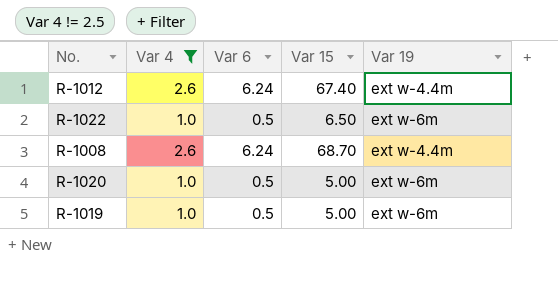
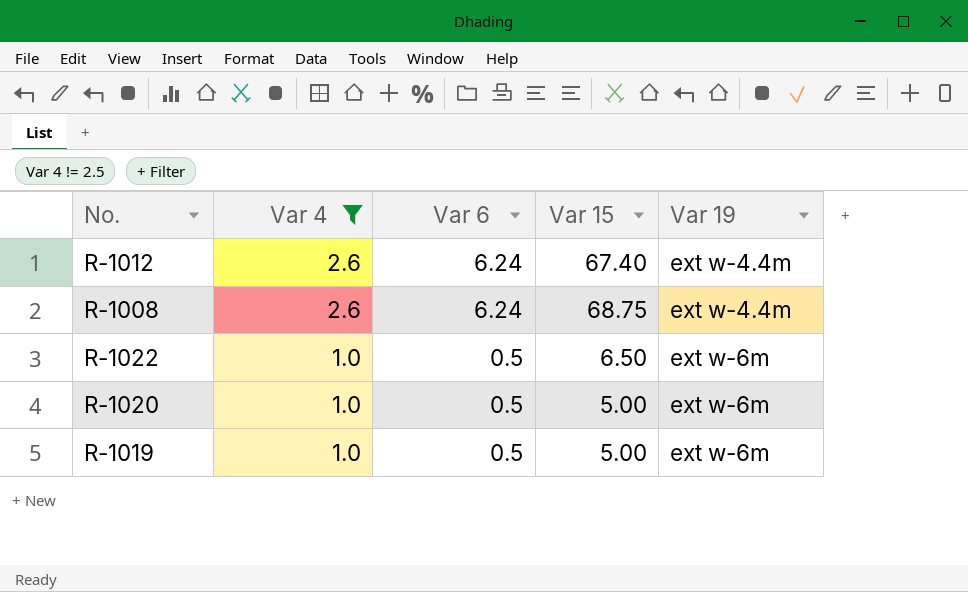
row order: none -> Var 4 descending
R-1008 | Var 15: 68.70 -> 68.75

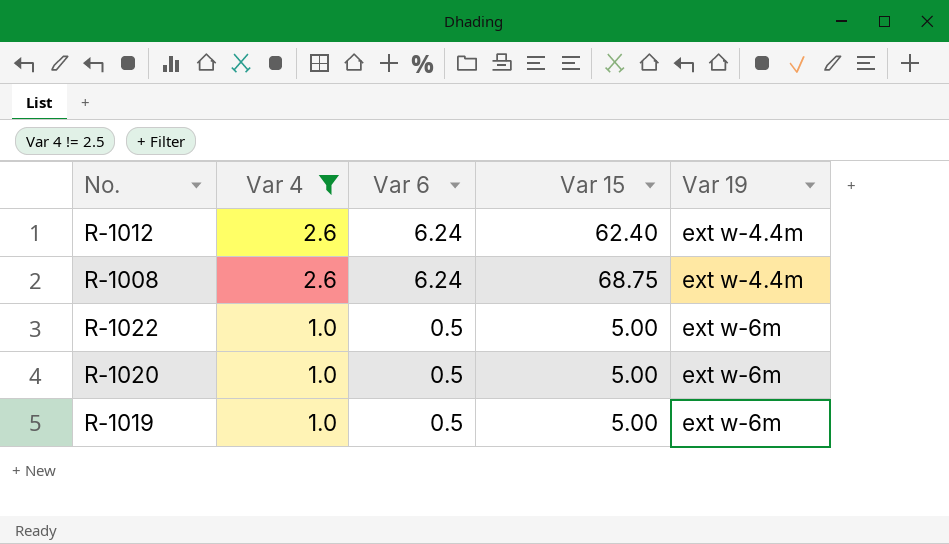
R-1012 | Var 15: 67.40 -> 62.40
R-1022 | Var 15: 6.50 -> 5.00

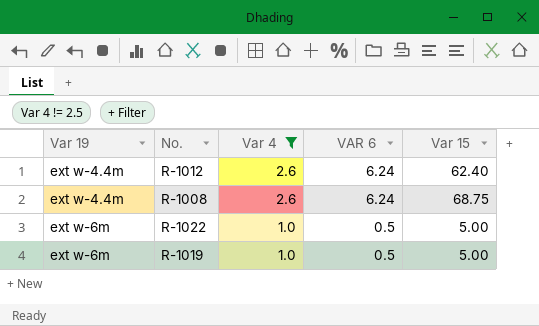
column Var 19 | position: 5 -> 1
column name: Var 6 -> VAR 6
row R-1020: 1.0 | 0.5 | 5.00 | ext w-6m -> none

